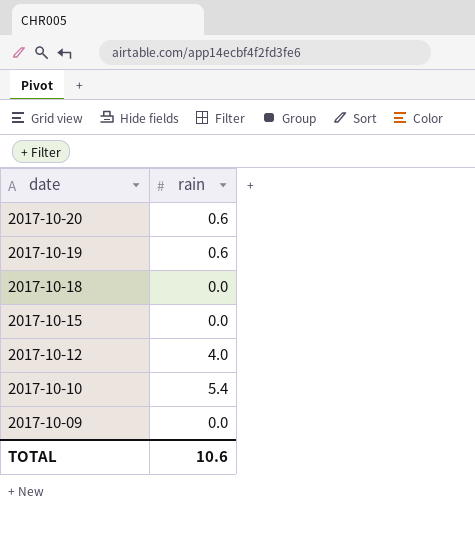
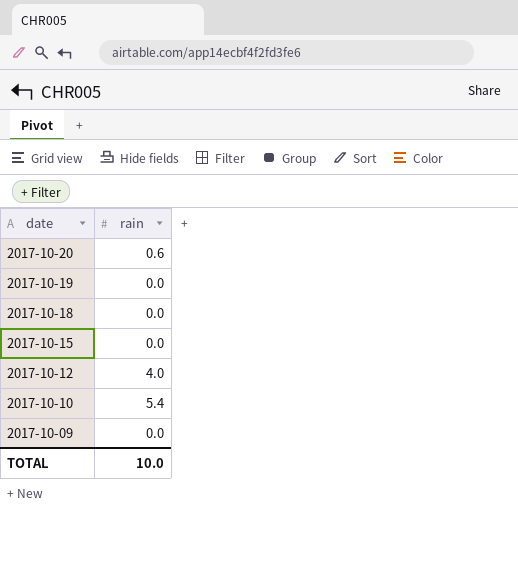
2017-10-19 | rain: 0.6 -> 0.0
TOTAL | rain: 10.6 -> 10.0

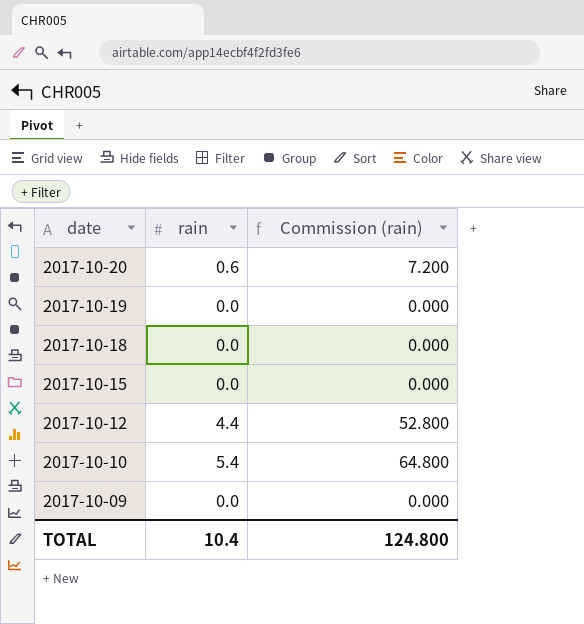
column Commission (rain) | formula: none -> [rain] * 12
2017-10-12 | rain: 4.0 -> 4.4
TOTAL | rain: 10.0 -> 10.4

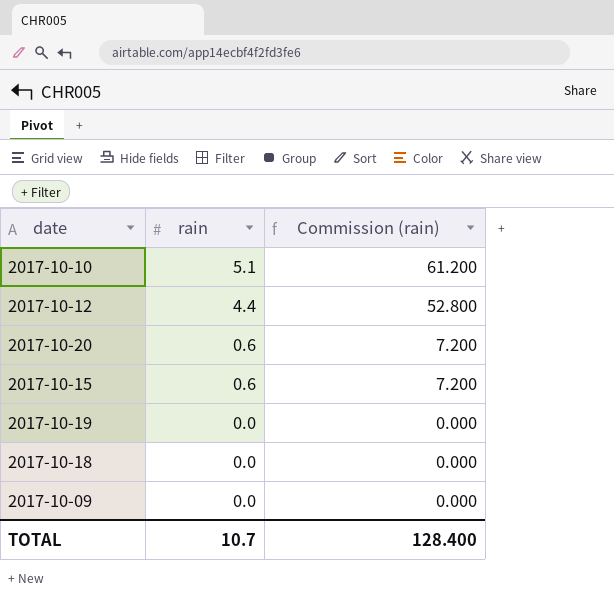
row order: date descending -> rain descending
2017-10-10 | rain: 5.4 -> 5.1
2017-10-10 | Commission (rain): 64.800 -> 61.200
2017-10-15 | rain: 0.0 -> 0.6
2017-10-15 | Commission (rain): 0.000 -> 7.200
TOTAL | rain: 10.4 -> 10.7
TOTAL | Commission (rain): 124.800 -> 128.400

